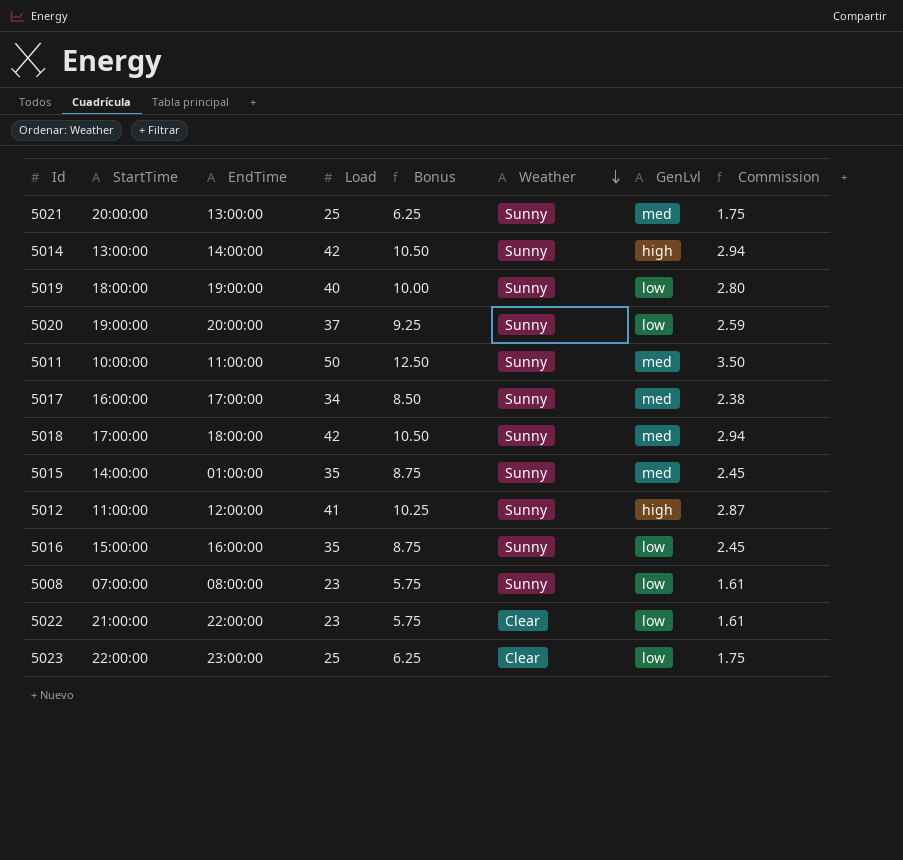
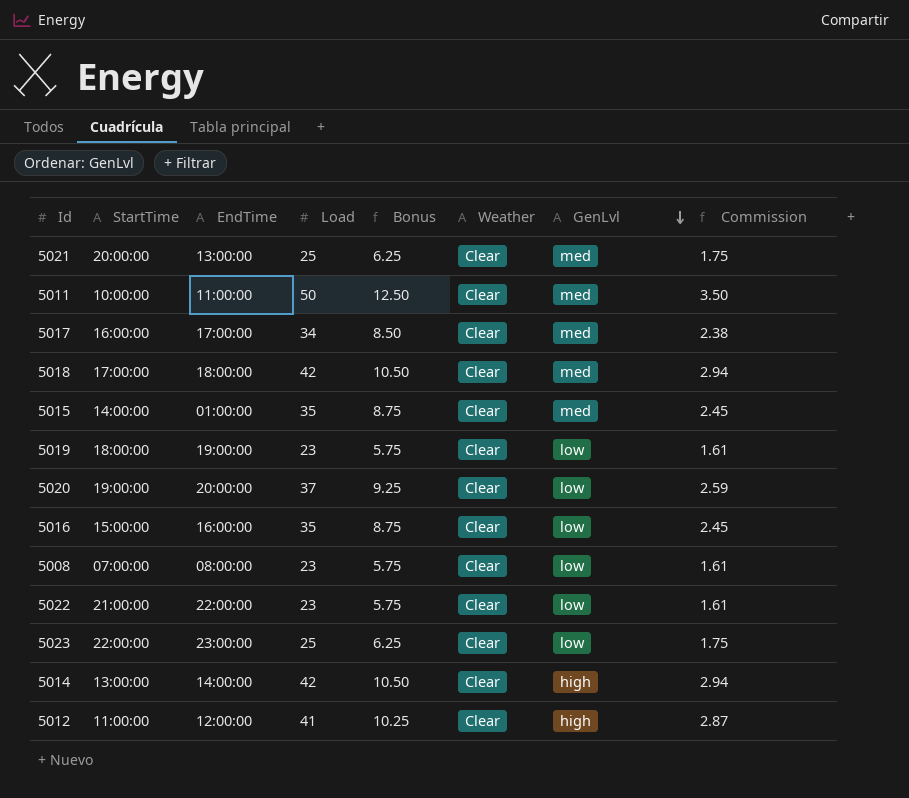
row order: Weather descending -> GenLvl descending
5021 | Weather: Sunny -> Clear
5011 | Weather: Sunny -> Clear
5017 | Weather: Sunny -> Clear
5018 | Weather: Sunny -> Clear
5015 | Weather: Sunny -> Clear
5019 | Load: 40 -> 23
5019 | Bonus: 10.00 -> 5.75
5019 | Weather: Sunny -> Clear
5019 | Commission: 2.80 -> 1.61
5020 | Weather: Sunny -> Clear
5016 | Weather: Sunny -> Clear
5008 | Weather: Sunny -> Clear
5014 | Weather: Sunny -> Clear
5012 | Weather: Sunny -> Clear

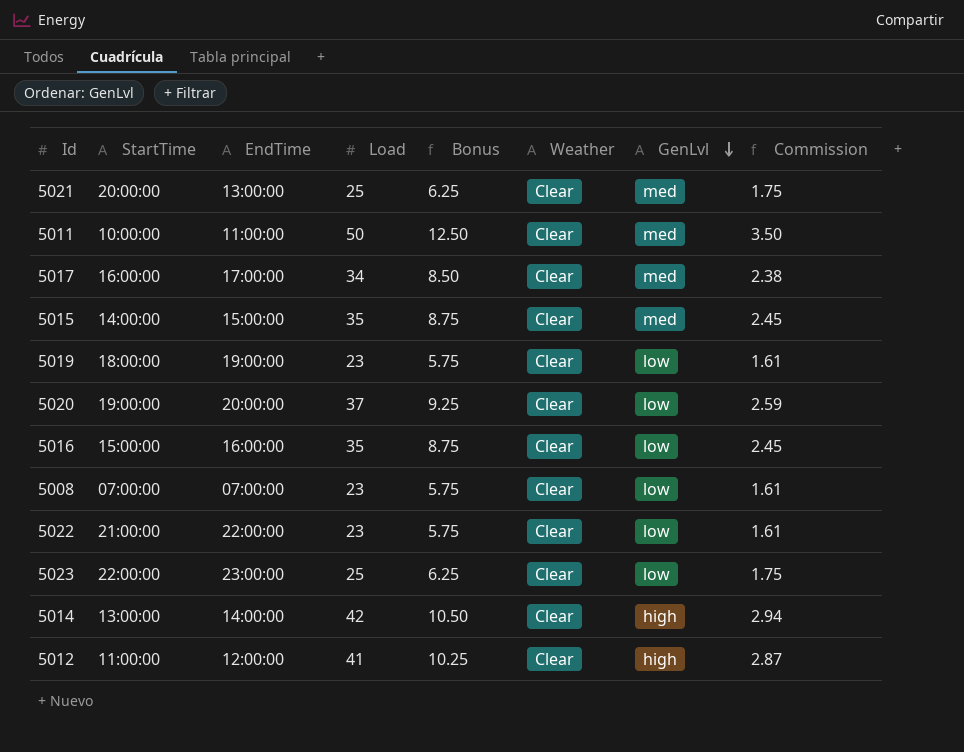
row 5018: 17:00:00 | 18:00:00 | 42 | 10.50 | Clear | med | 2.94 -> none
5015 | EndTime: 01:00:00 -> 15:00:00
5008 | EndTime: 08:00:00 -> 07:00:00

